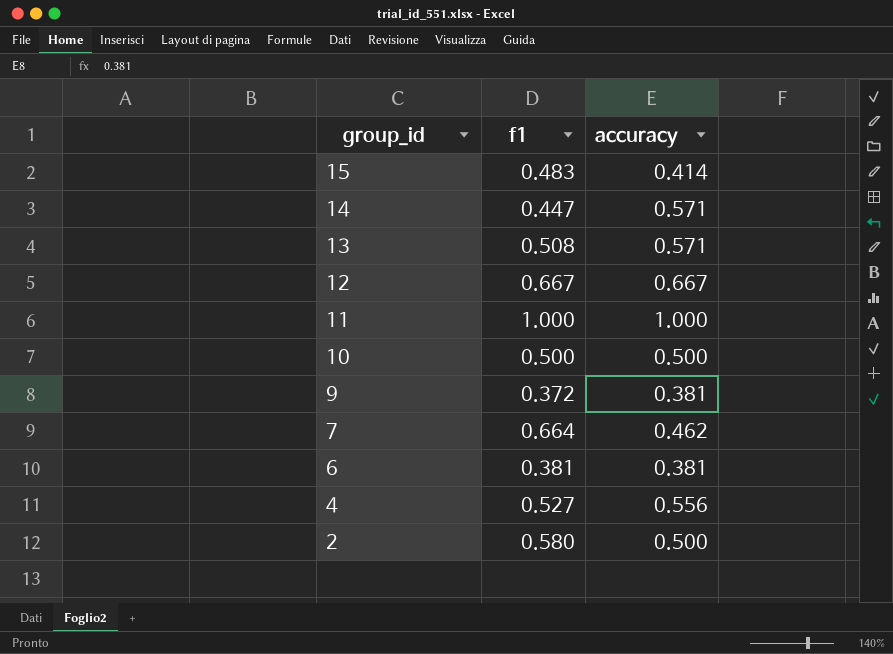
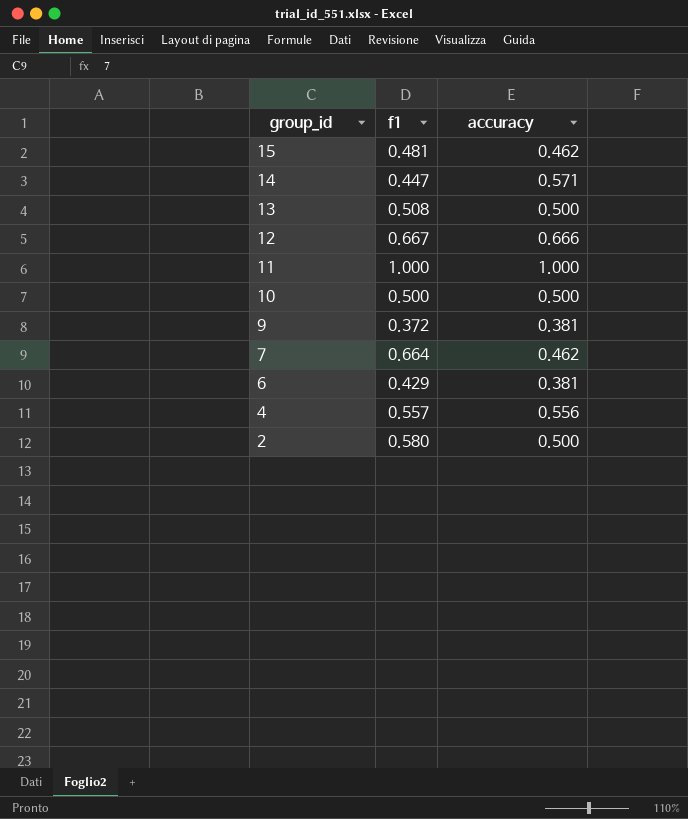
15 | f1: 0.483 -> 0.481
15 | accuracy: 0.414 -> 0.462
13 | accuracy: 0.571 -> 0.500
12 | accuracy: 0.667 -> 0.666
6 | f1: 0.381 -> 0.429
4 | f1: 0.527 -> 0.557

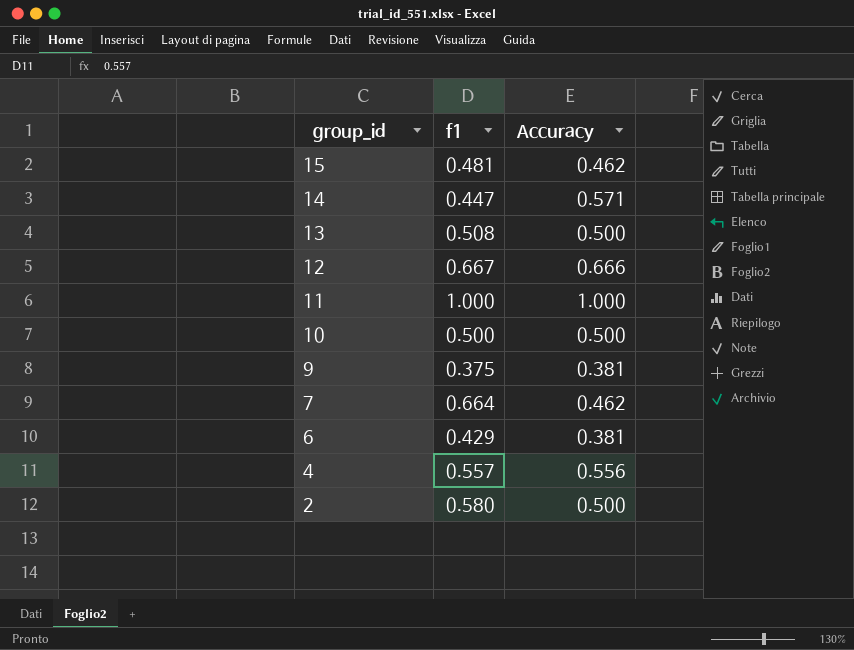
column name: accuracy -> Accuracy
9 | f1: 0.372 -> 0.375

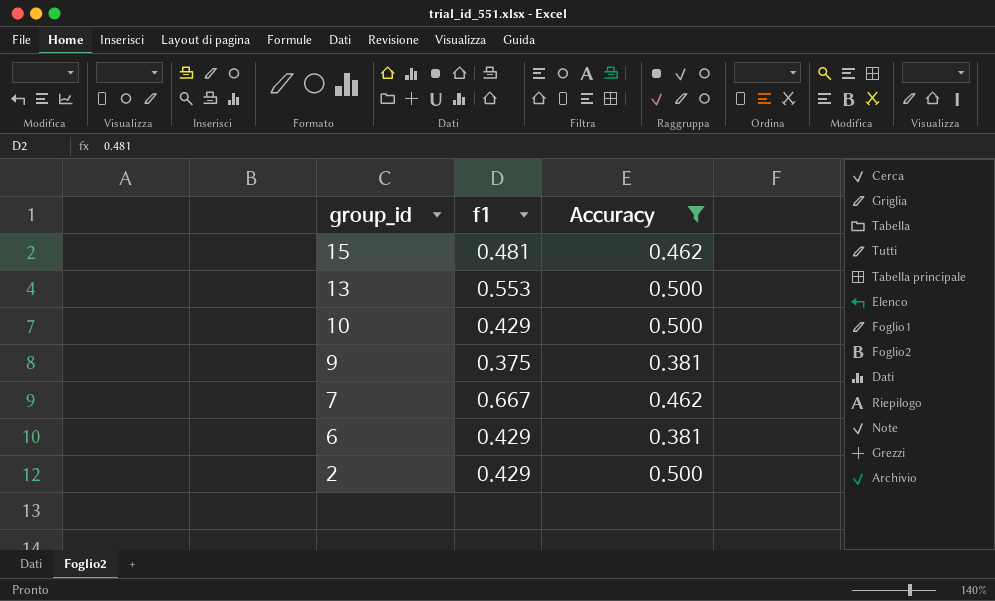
filter: none -> Accuracy <= 0.500
13 | f1: 0.508 -> 0.553
10 | f1: 0.500 -> 0.429
7 | f1: 0.664 -> 0.667
2 | f1: 0.580 -> 0.429

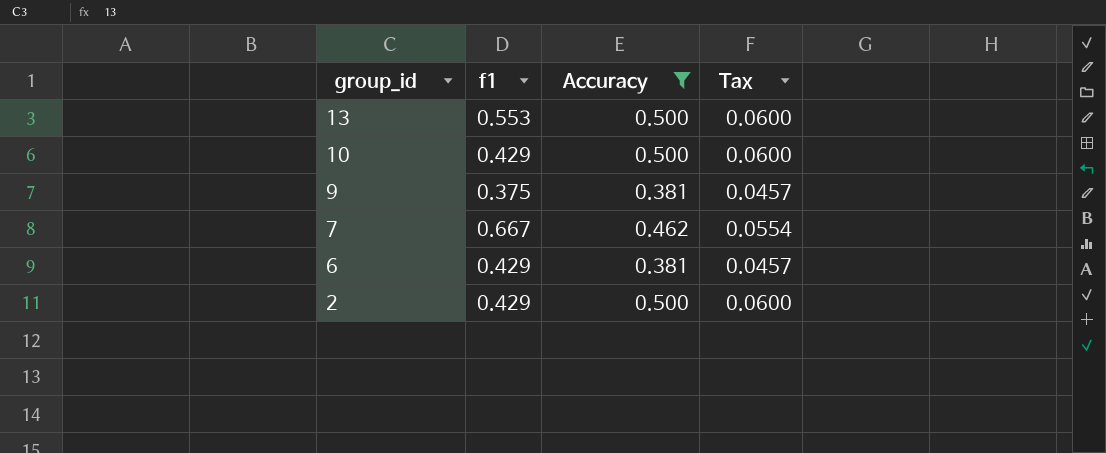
column Tax | formula: none -> [Accuracy] * 0.12
row 15: 0.481 | 0.462 -> none

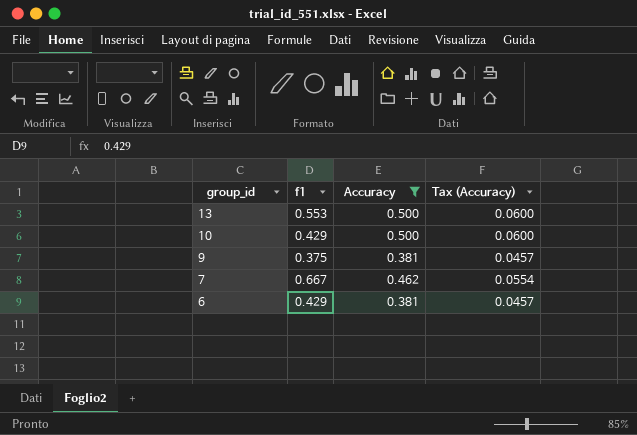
column name: Tax -> Tax (Accuracy)
row 2: 0.429 | 0.500 | 0.0600 -> none

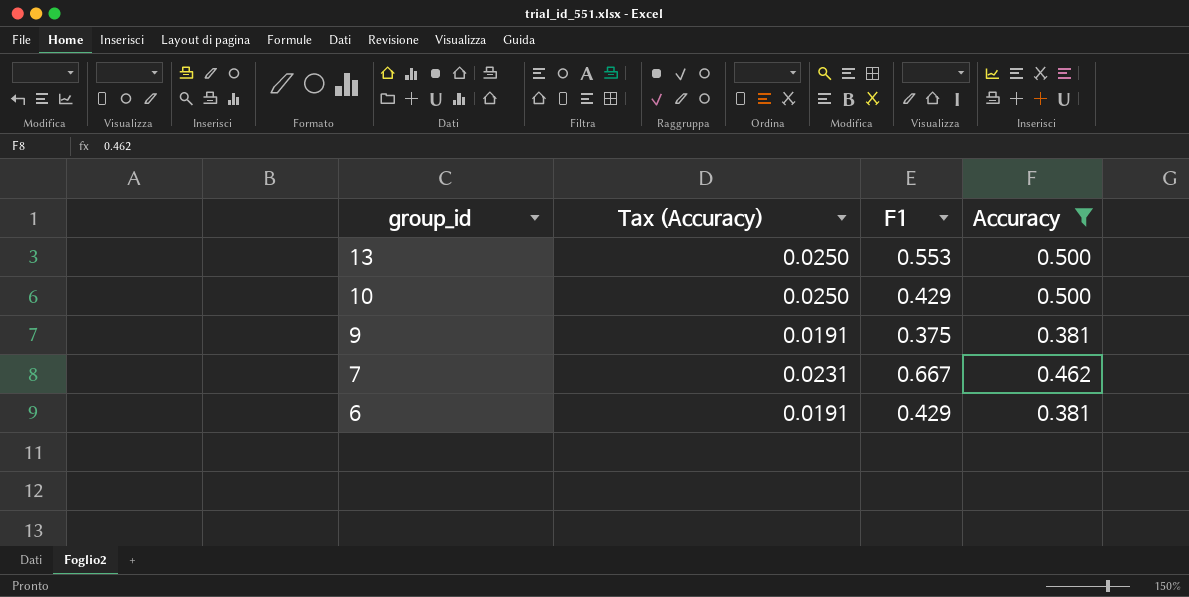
column Tax (Accuracy) | formula: [Accuracy] * 0.12 -> [Accuracy] * 0.05
column Tax (Accuracy) | position: 4 -> 2
column name: f1 -> F1

